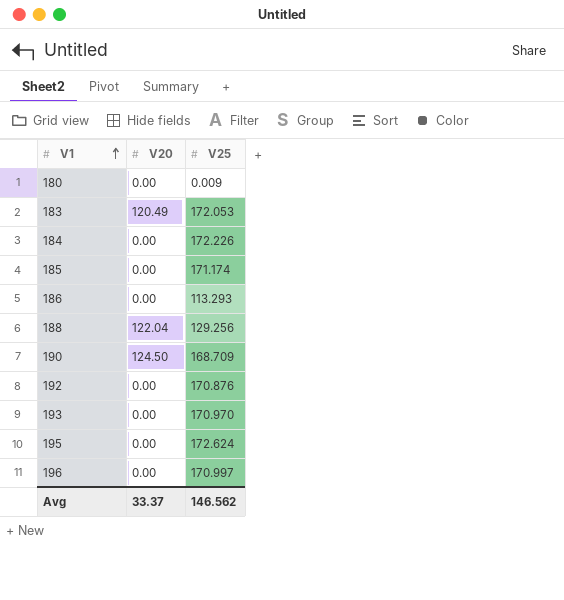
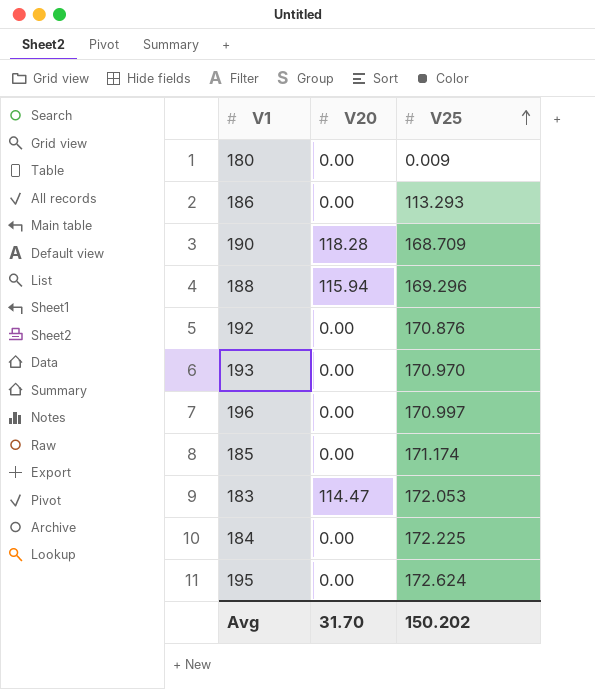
row order: V1 ascending -> V25 ascending
190 | V20: 124.50 -> 118.28
188 | V20: 122.04 -> 115.94
188 | V25: 129.256 -> 169.296
183 | V20: 120.49 -> 114.47
184 | V25: 172.226 -> 172.225
Avg | V20: 33.37 -> 31.70
Avg | V25: 146.562 -> 150.202

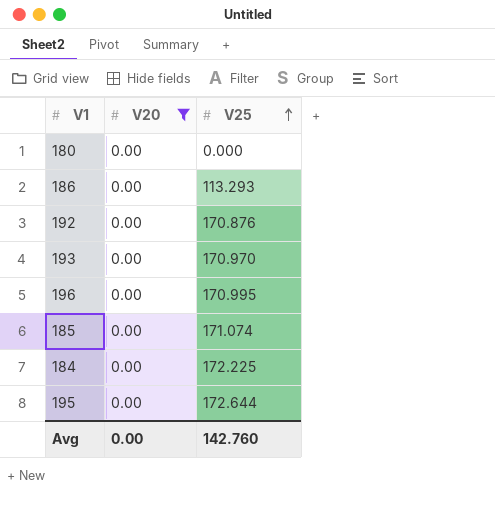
filter: none -> V20 = 0.00
180 | V25: 0.009 -> 0.000
196 | V25: 170.997 -> 170.995
185 | V25: 171.174 -> 171.074
195 | V25: 172.624 -> 172.644
Avg | V20: 31.70 -> 0.00
Avg | V25: 150.202 -> 142.760

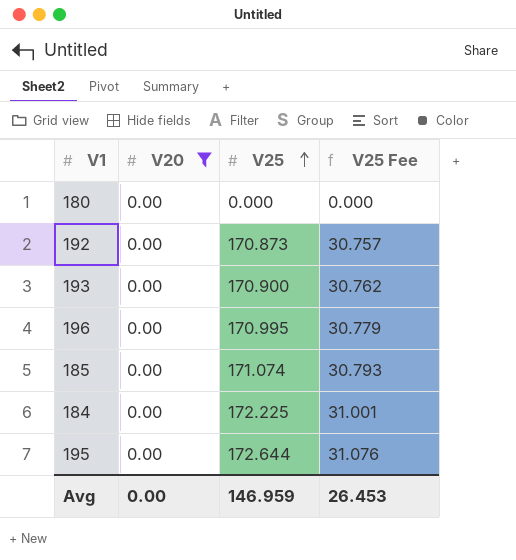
column V25 Fee | formula: none -> [V25] * 0.18
row 186: 0.00 | 113.293 -> none
192 | V25: 170.876 -> 170.873
193 | V25: 170.970 -> 170.900
Avg | V25: 142.760 -> 146.959

